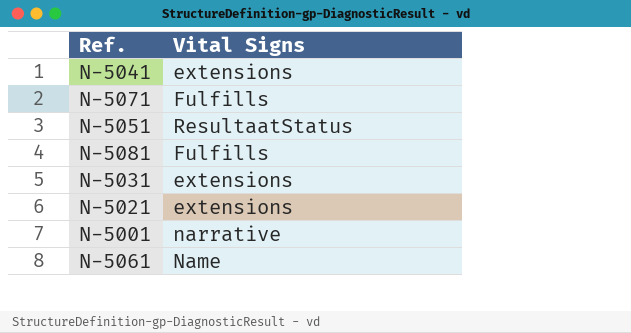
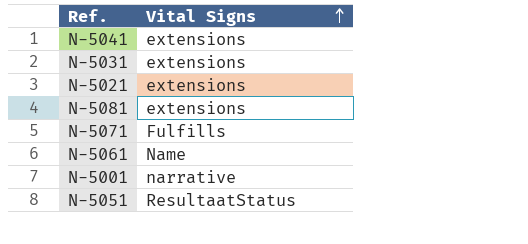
row order: none -> Vital Signs ascending
N-5081 | Vital Signs: Fulfills -> extensions

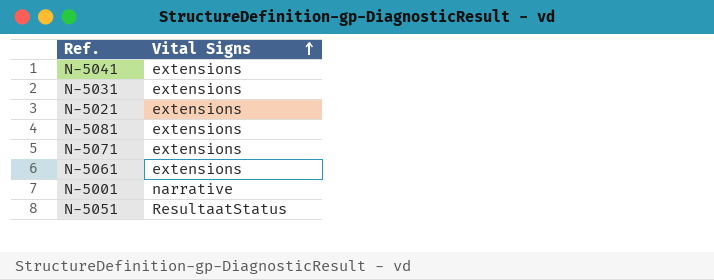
N-5071 | Vital Signs: Fulfills -> extensions
N-5061 | Vital Signs: Name -> extensions

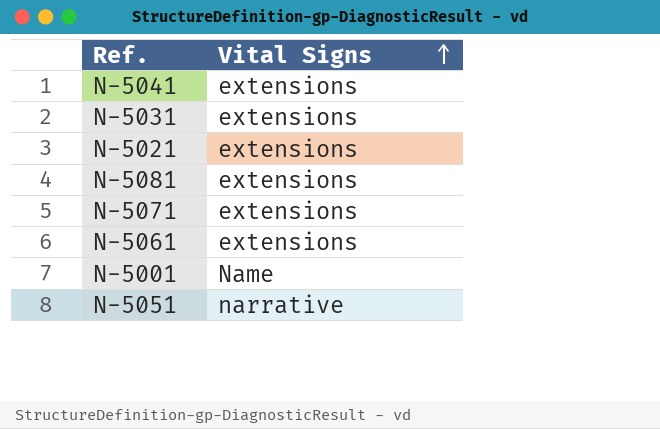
N-5001 | Vital Signs: narrative -> Name
N-5051 | Vital Signs: ResultaatStatus -> narrative

